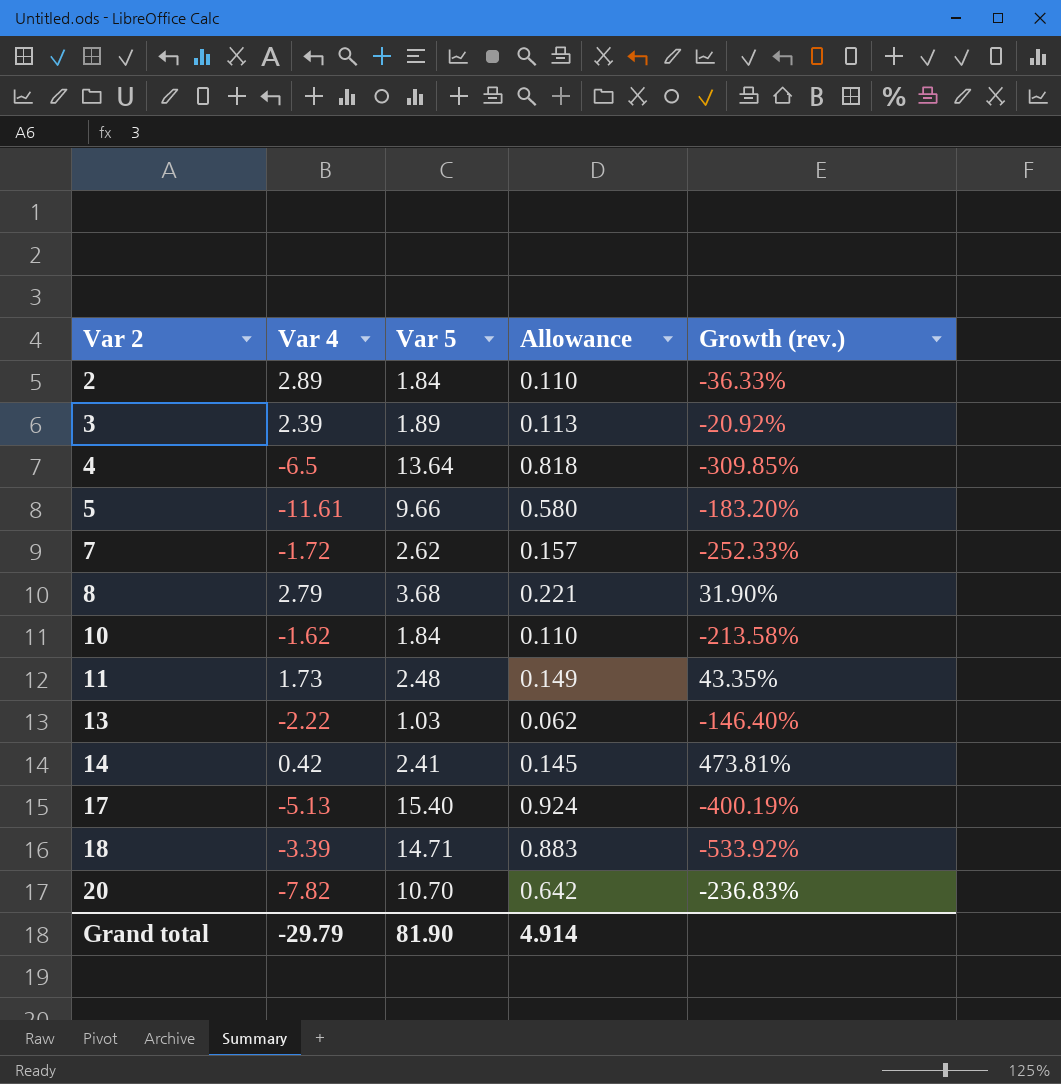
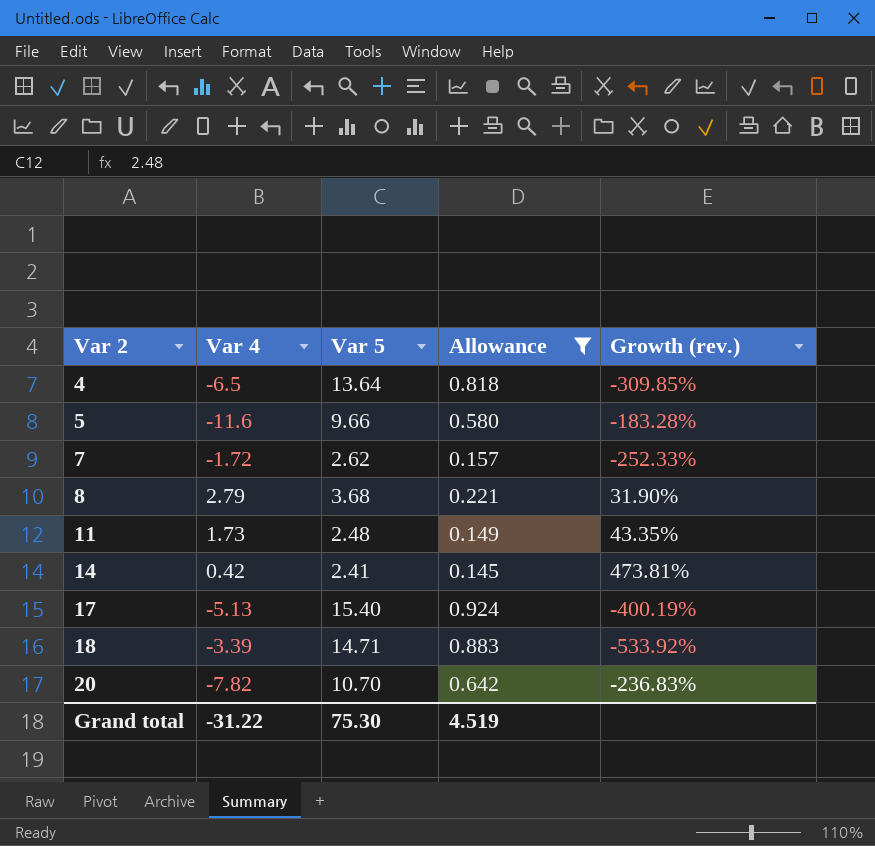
filter: none -> Allowance >= 0.145
5 | Var 4: -11.61 -> -11.6
5 | Growth (rev.): -183.20% -> -183.28%
Grand total | Var 4: -29.79 -> -31.22
Grand total | Var 5: 81.90 -> 75.30
Grand total | Allowance: 4.914 -> 4.519

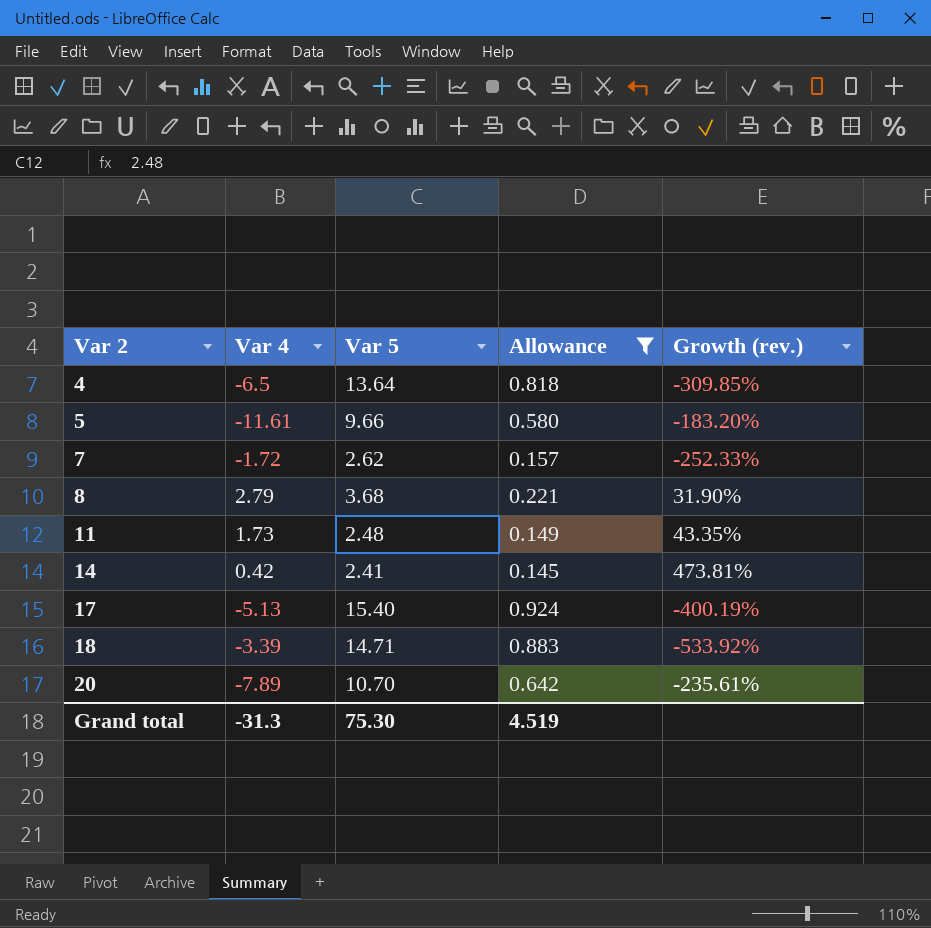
5 | Var 4: -11.6 -> -11.61
5 | Growth (rev.): -183.28% -> -183.20%
20 | Var 4: -7.82 -> -7.89
20 | Growth (rev.): -236.83% -> -235.61%
Grand total | Var 4: -31.22 -> -31.3

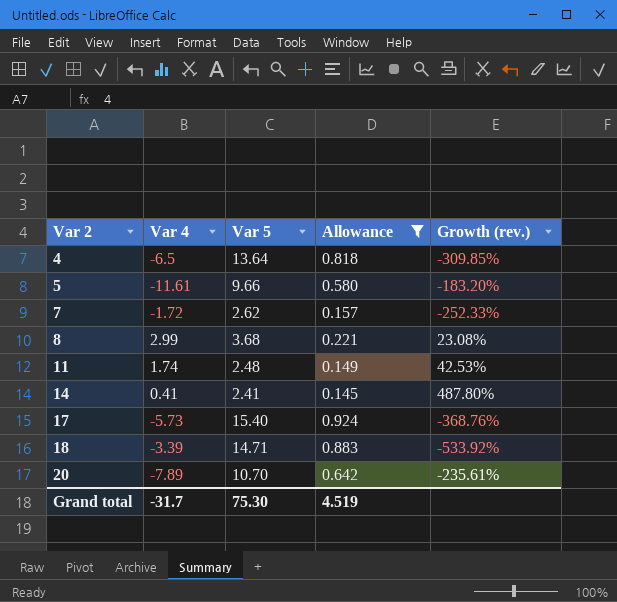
8 | Var 4: 2.79 -> 2.99
8 | Growth (rev.): 31.90% -> 23.08%
11 | Var 4: 1.73 -> 1.74
11 | Growth (rev.): 43.35% -> 42.53%
14 | Var 4: 0.42 -> 0.41
14 | Growth (rev.): 473.81% -> 487.80%
17 | Var 4: -5.13 -> -5.73
17 | Growth (rev.): -400.19% -> -368.76%
Grand total | Var 4: -31.3 -> -31.7

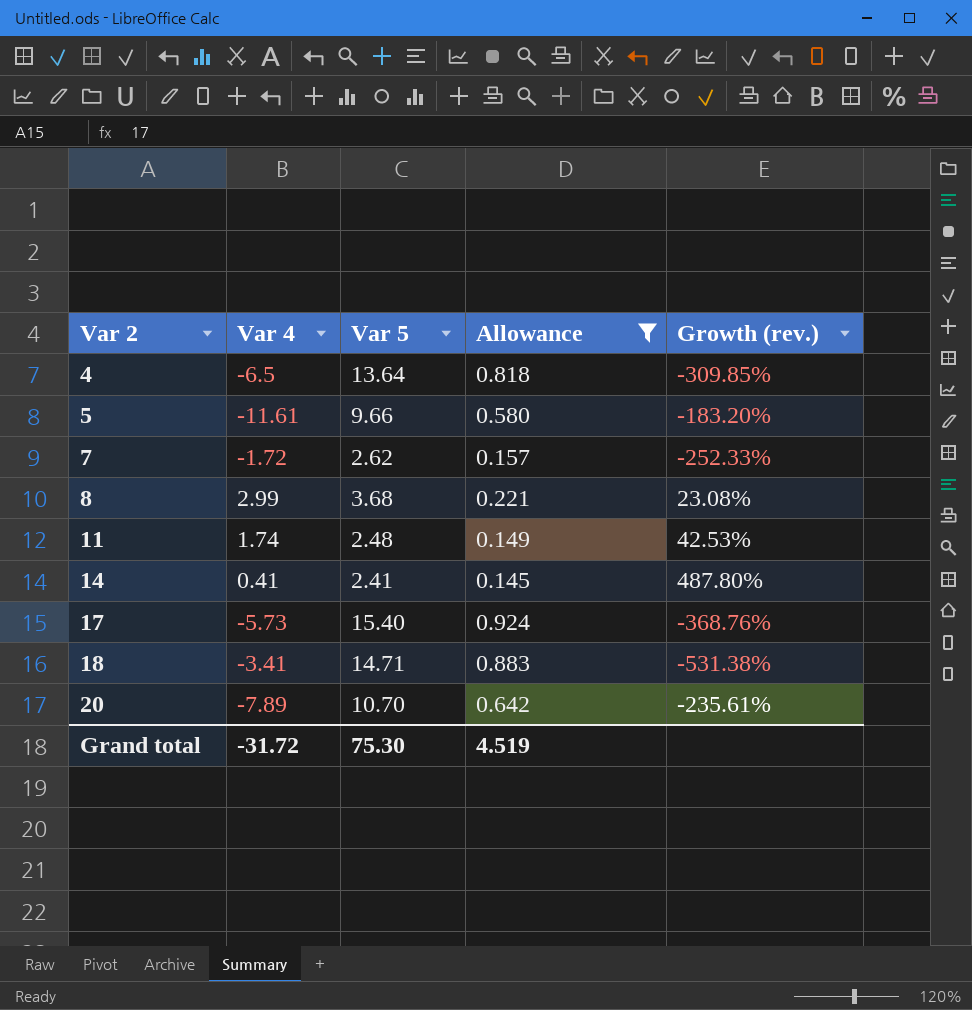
18 | Var 4: -3.39 -> -3.41
18 | Growth (rev.): -533.92% -> -531.38%
Grand total | Var 4: -31.7 -> -31.72

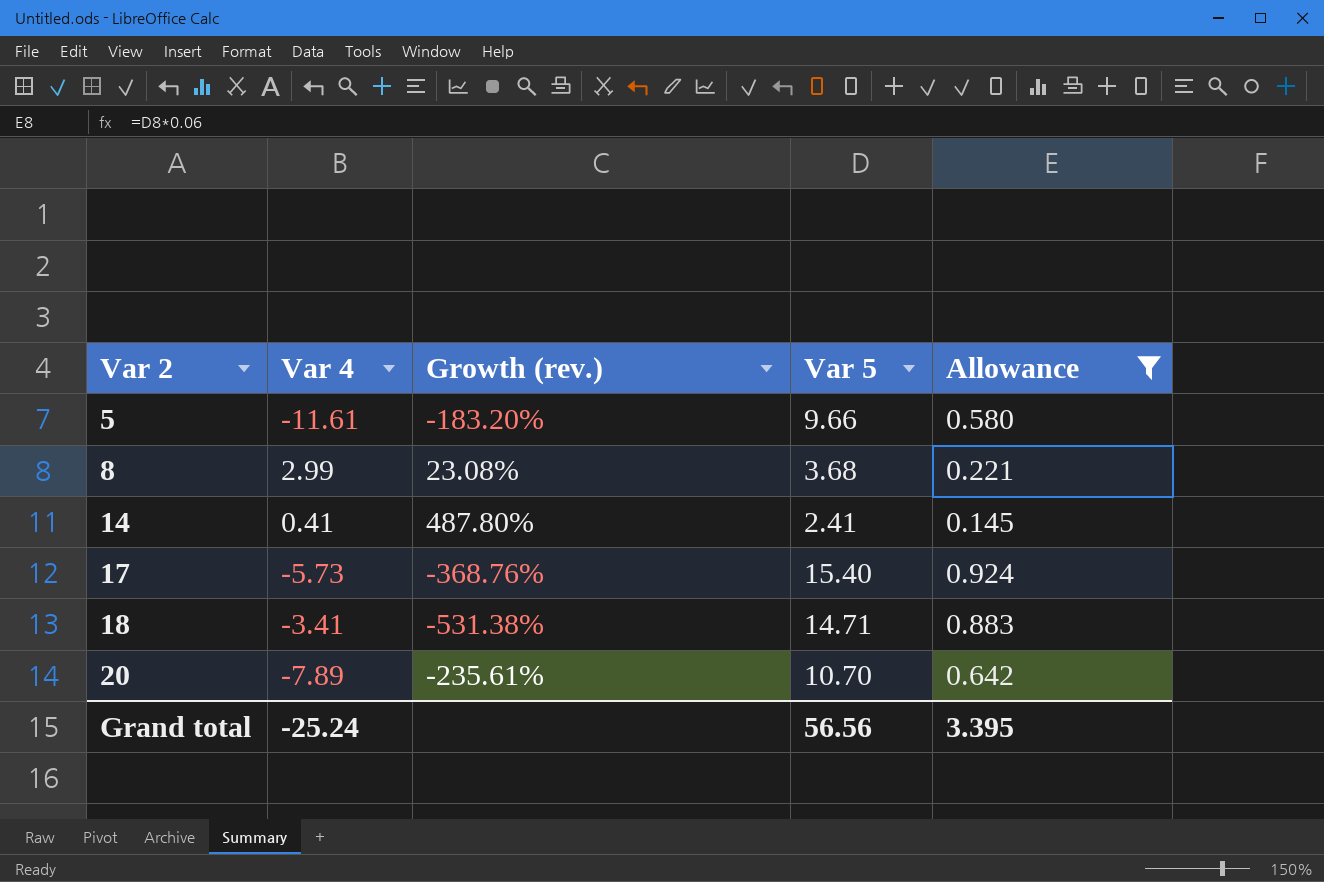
column Growth (rev.) | position: 5 -> 3
row 4: -6.5 | 13.64 | 0.818 | -309.85% -> none
row 7: -1.72 | 2.62 | 0.157 | -252.33% -> none
row 11: 1.74 | 2.48 | 0.149 | 42.53% -> none
Grand total | Var 4: -31.72 -> -25.24
Grand total | Var 5: 75.30 -> 56.56
Grand total | Allowance: 4.519 -> 3.395

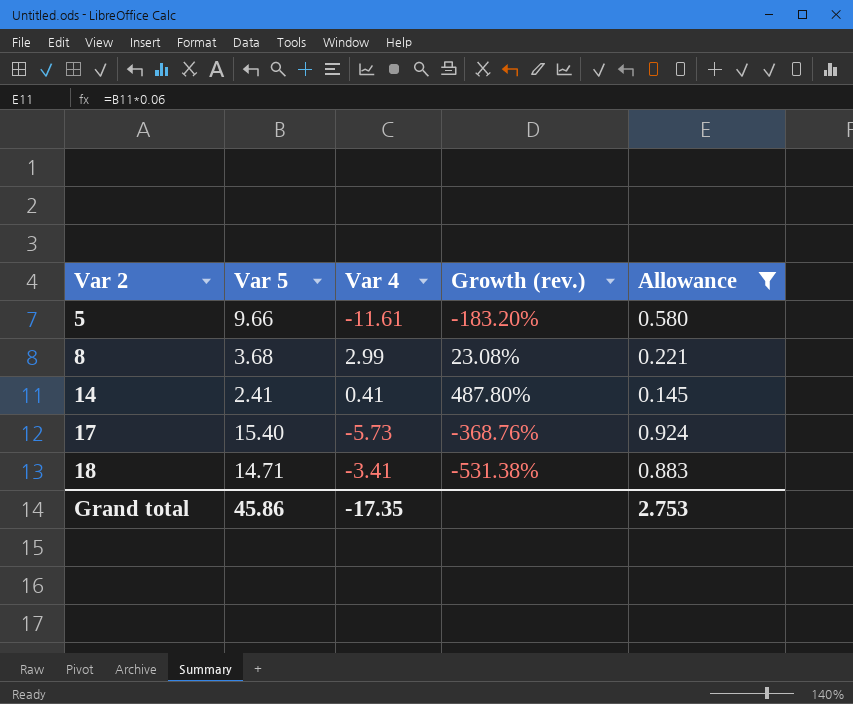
column Var 5 | position: 4 -> 2
row 20: -7.89 | -235.61% | 10.70 | 0.642 -> none
Grand total | Var 5: 56.56 -> 45.86
Grand total | Var 4: -25.24 -> -17.35
Grand total | Allowance: 3.395 -> 2.753

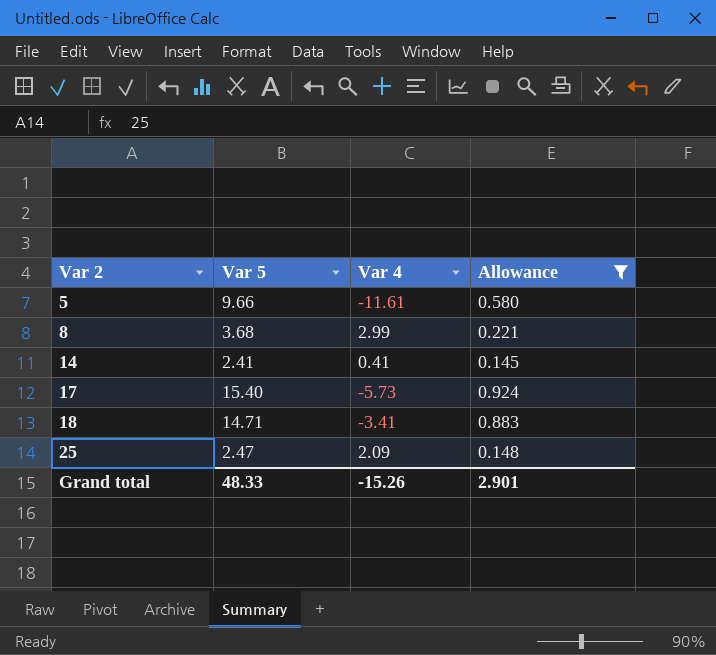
column Growth (rev.) | formula: ([Var 5] - [Var 4]) / [Var 4] -> none
row 25: none -> 2.47 | 2.09 | 0.148
Grand total | Var 5: 45.86 -> 48.33
Grand total | Var 4: -17.35 -> -15.26
Grand total | Allowance: 2.753 -> 2.901

